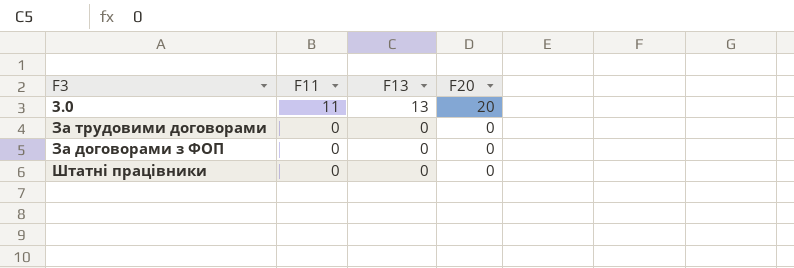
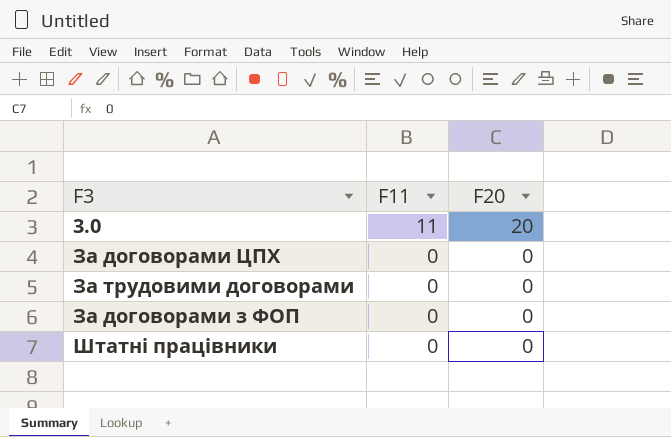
column F13 | position: 3 -> none
row За договорами ЦПХ: none -> 0 | 0

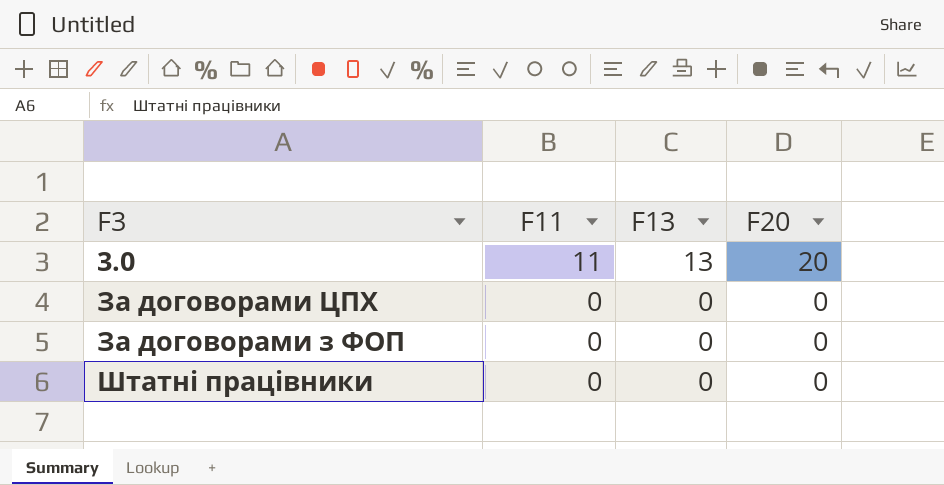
column F13 | position: none -> 3
row За трудовими договорами: 0 | 0 -> none

